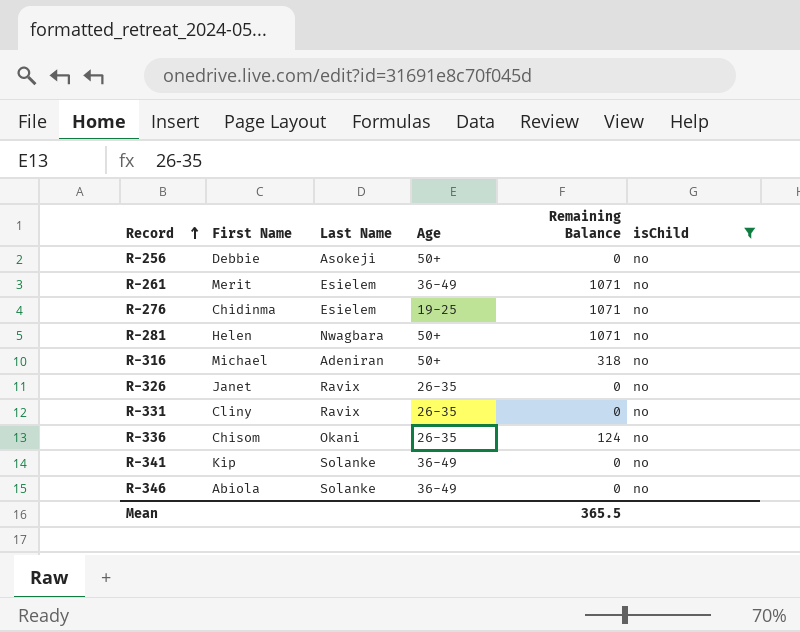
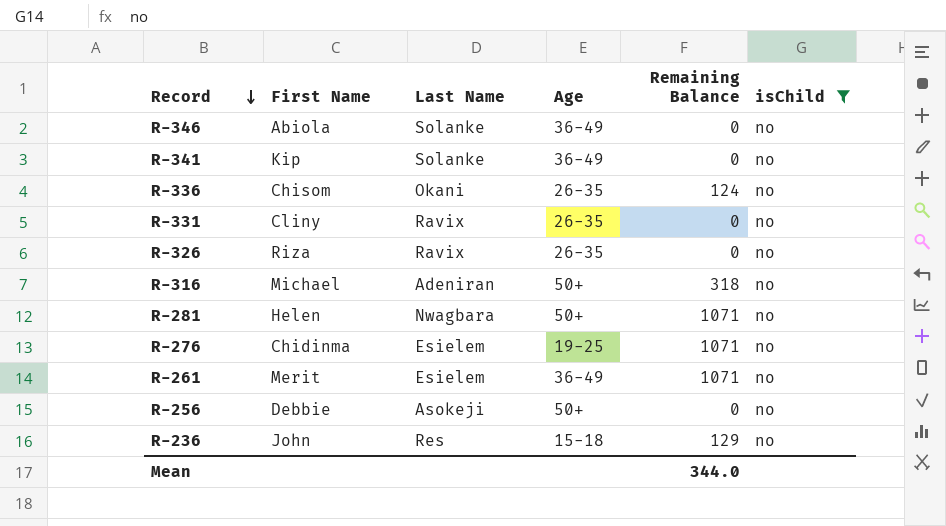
row order: Record ascending -> Record descending
R-326 | First Name: Janet -> Riza
row R-236: none -> John | Res | 15-18 | 129 | no
Mean | Remaining Balance: 365.5 -> 344.0

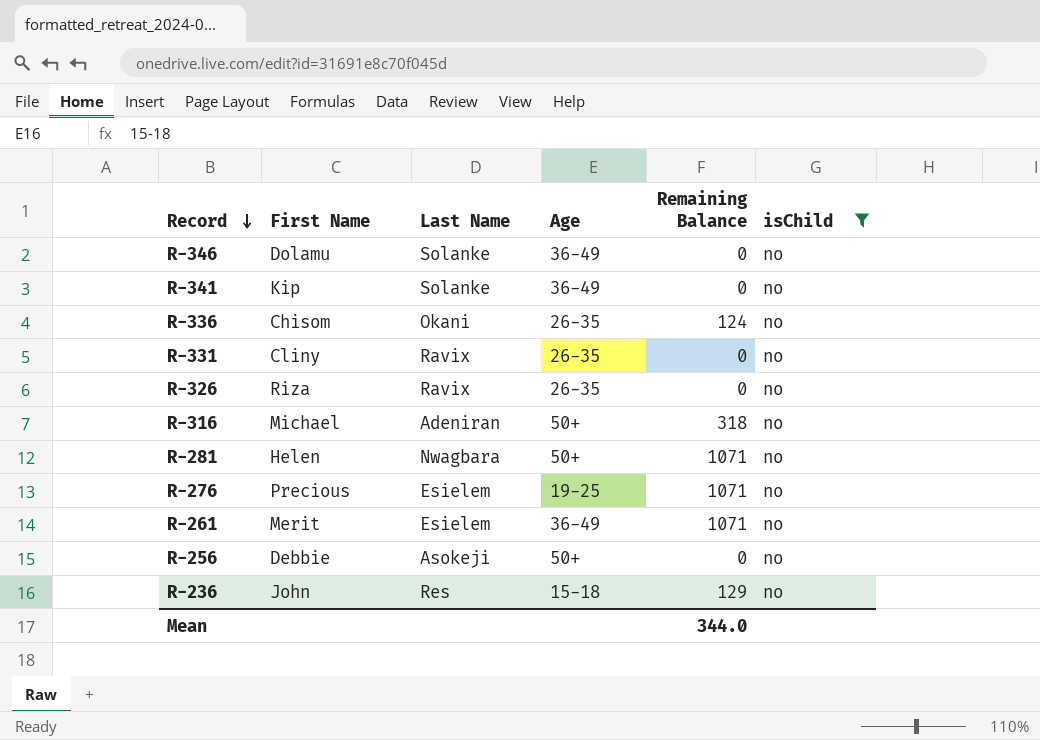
R-346 | First Name: Abiola -> Dolamu
R-276 | First Name: Chidinma -> Precious

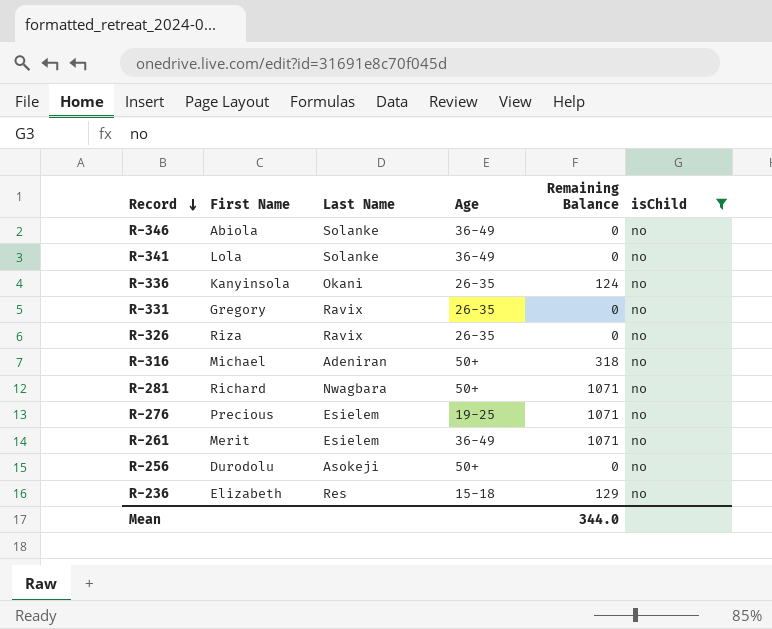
R-346 | First Name: Dolamu -> Abiola
R-341 | First Name: Kip -> Lola
R-336 | First Name: Chisom -> Kanyinsola
R-331 | First Name: Cliny -> Gregory
R-281 | First Name: Helen -> Richard
R-256 | First Name: Debbie -> Durodolu
R-236 | First Name: John -> Elizabeth

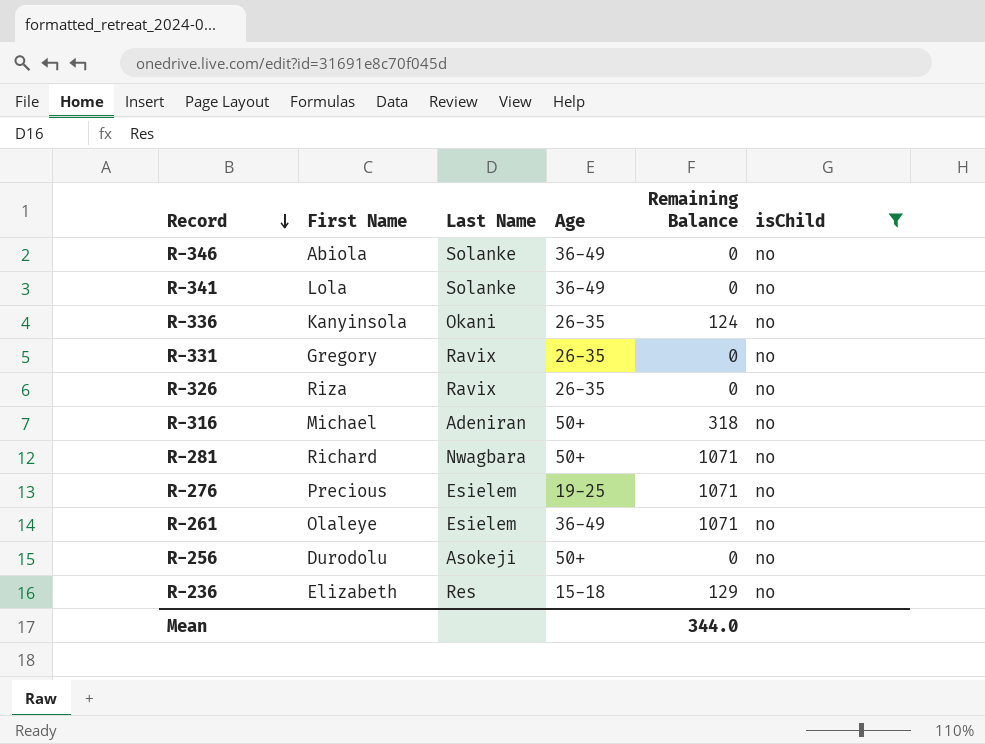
R-261 | First Name: Merit -> Olaleye

